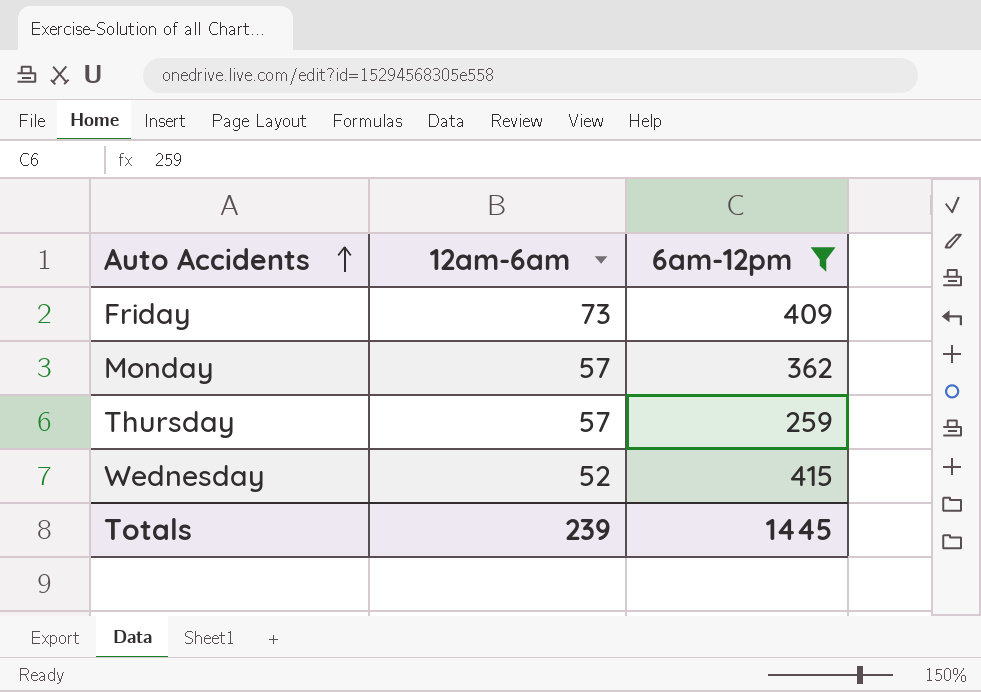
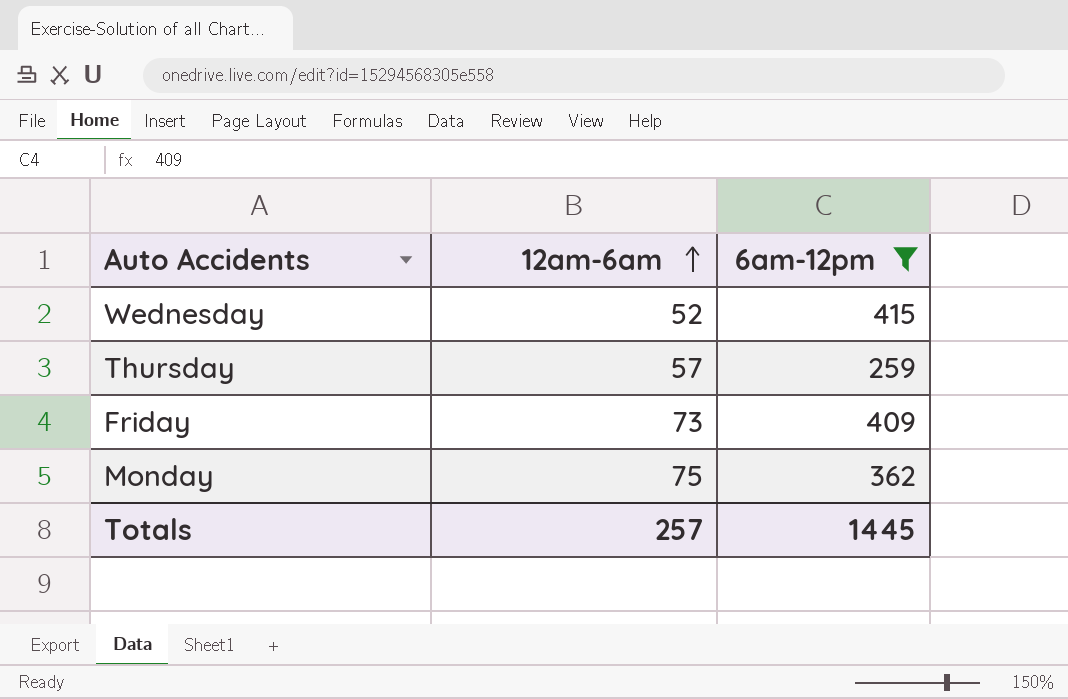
row order: Auto Accidents ascending -> 12am-6am ascending
Monday | 12am-6am: 57 -> 75
Totals | 12am-6am: 239 -> 257

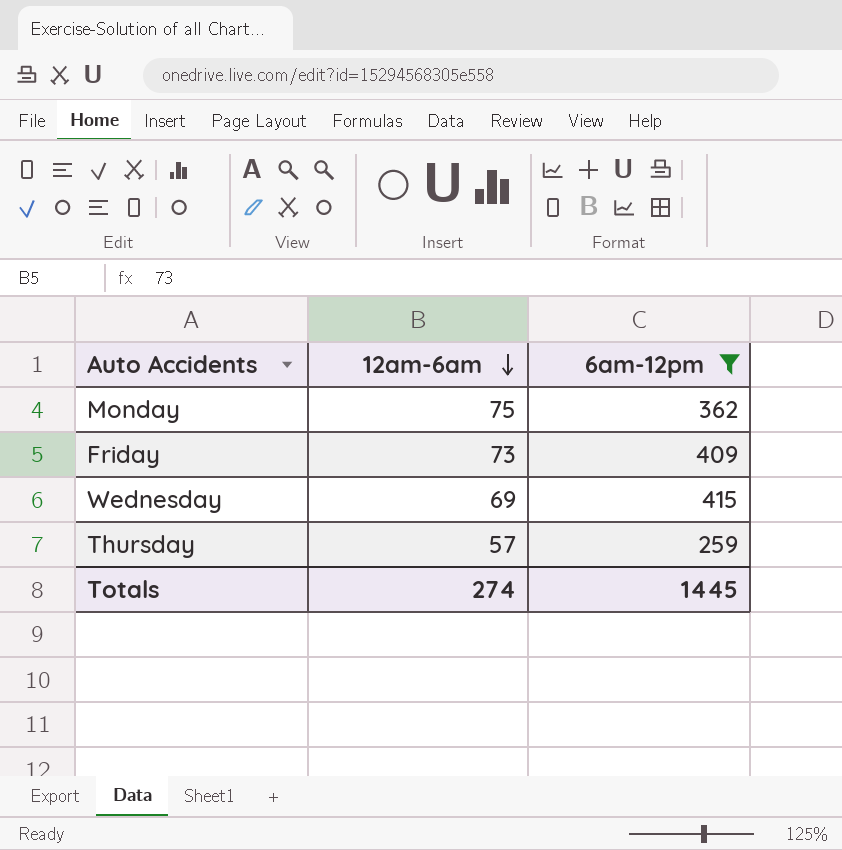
row order: 12am-6am ascending -> 12am-6am descending
Wednesday | 12am-6am: 52 -> 69
Totals | 12am-6am: 257 -> 274

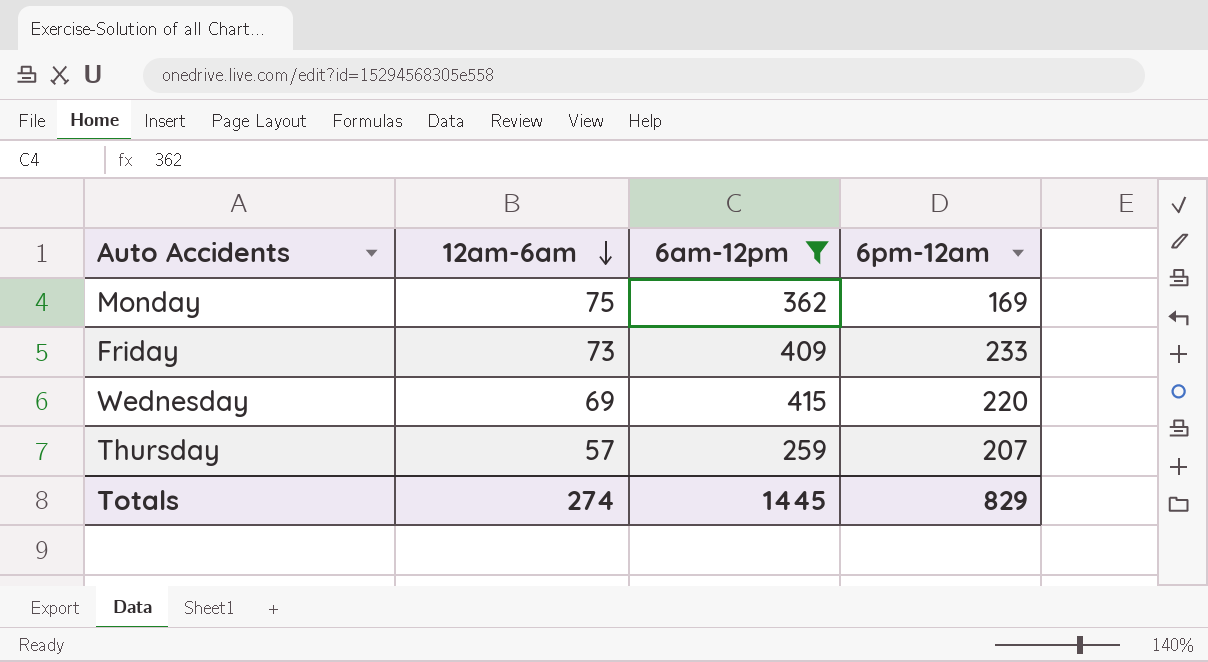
column 6pm-12am | position: none -> 4

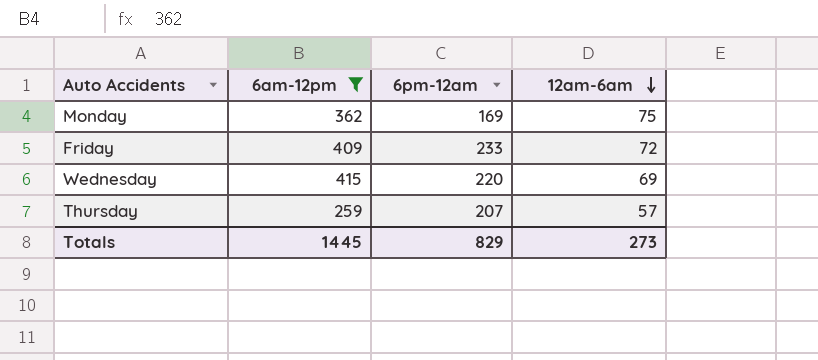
column 12am-6am | position: 2 -> 4
Friday | 12am-6am: 73 -> 72
Totals | 12am-6am: 274 -> 273

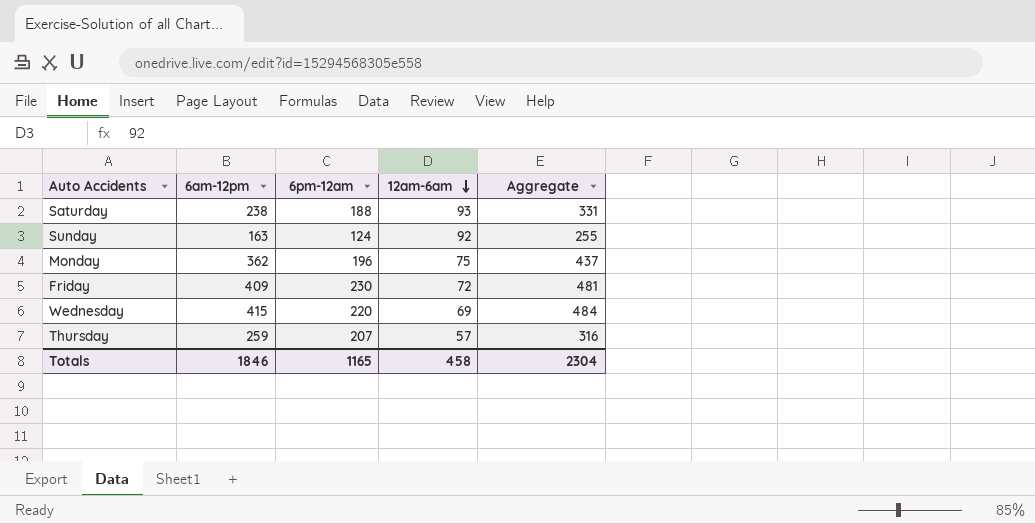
filter: 6am-12pm >= 259 -> none
column Aggregate | formula: none -> [6am-12pm] + [12am-6am]
Monday | 6pm-12am: 169 -> 196
Friday | 6pm-12am: 233 -> 230
Totals | 6am-12pm: 1445 -> 1846
Totals | 6pm-12am: 829 -> 1165
Totals | 12am-6am: 273 -> 458

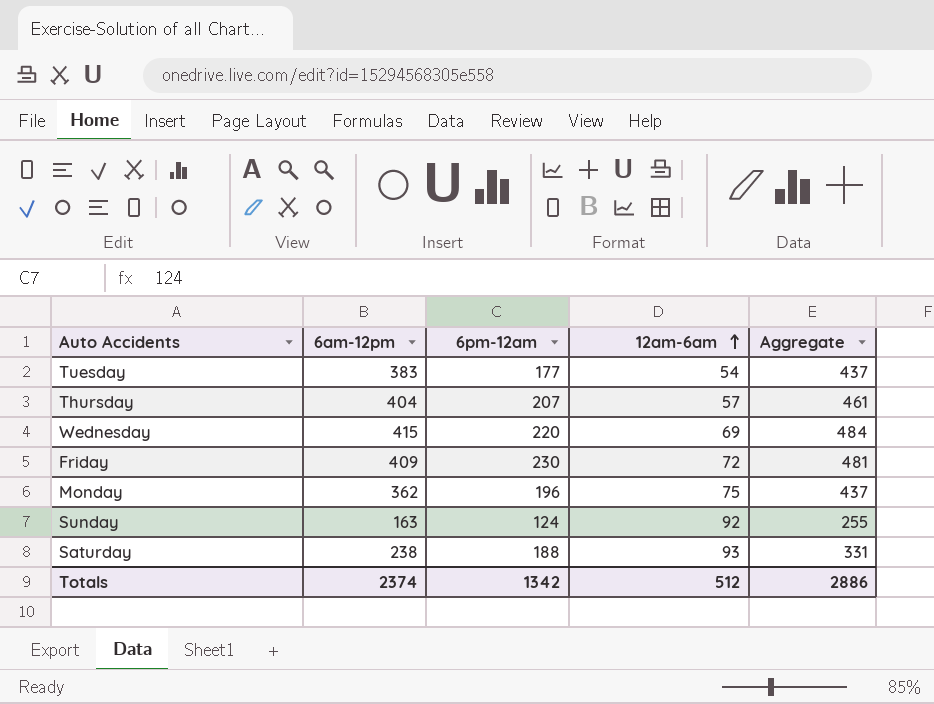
row order: 12am-6am descending -> 12am-6am ascending
row Tuesday: none -> 383 | 177 | 54 | 437
Thursday | 6am-12pm: 259 -> 404
Thursday | Aggregate: 316 -> 461
Totals | 6am-12pm: 1846 -> 2374
Totals | 6pm-12am: 1165 -> 1342
Totals | 12am-6am: 458 -> 512
Totals | Aggregate: 2304 -> 2886

